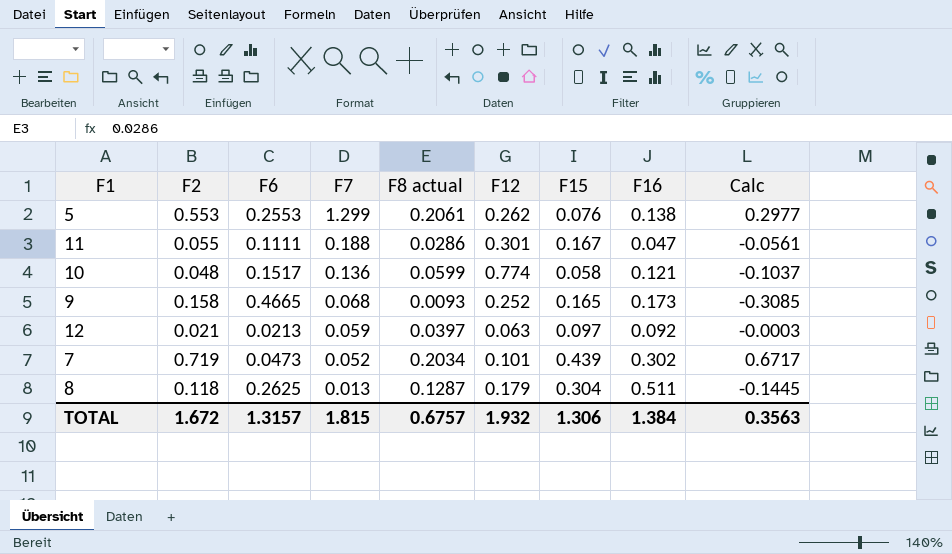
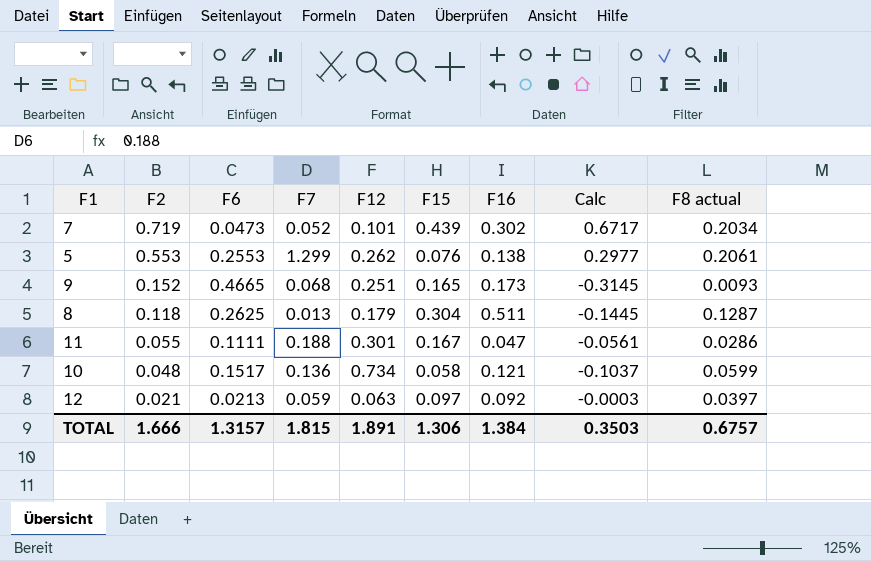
row order: F7 descending -> F2 descending
column F8 actual | position: 5 -> 9
9 | F2: 0.158 -> 0.152
9 | F12: 0.252 -> 0.251
9 | Calc: -0.3085 -> -0.3145
10 | F12: 0.774 -> 0.734
TOTAL | F2: 1.672 -> 1.666
TOTAL | F12: 1.932 -> 1.891
TOTAL | Calc: 0.3563 -> 0.3503

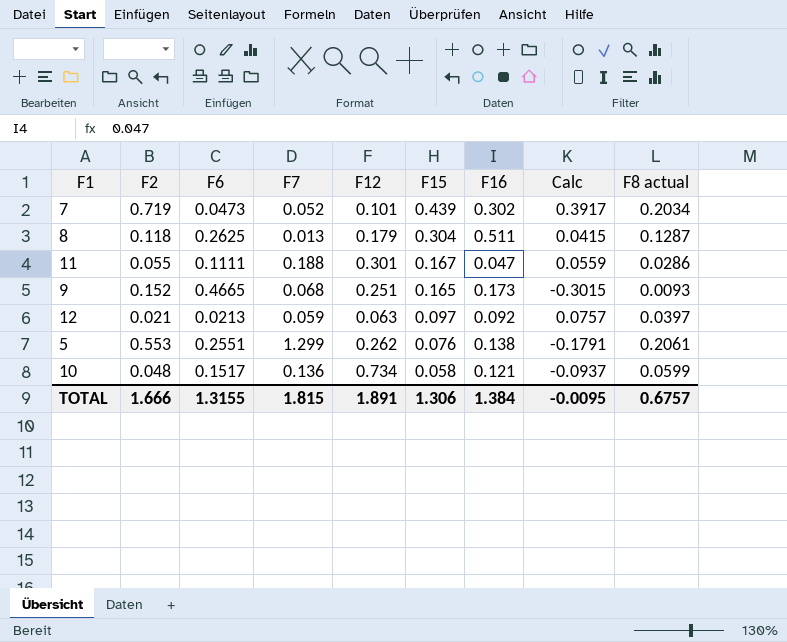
row order: F2 descending -> F15 descending
column Calc | formula: [F2] - [F6] -> [F15] - [F6]
5 | F6: 0.2553 -> 0.2551
TOTAL | F6: 1.3157 -> 1.3155
TOTAL | Calc: 0.3503 -> -0.0095

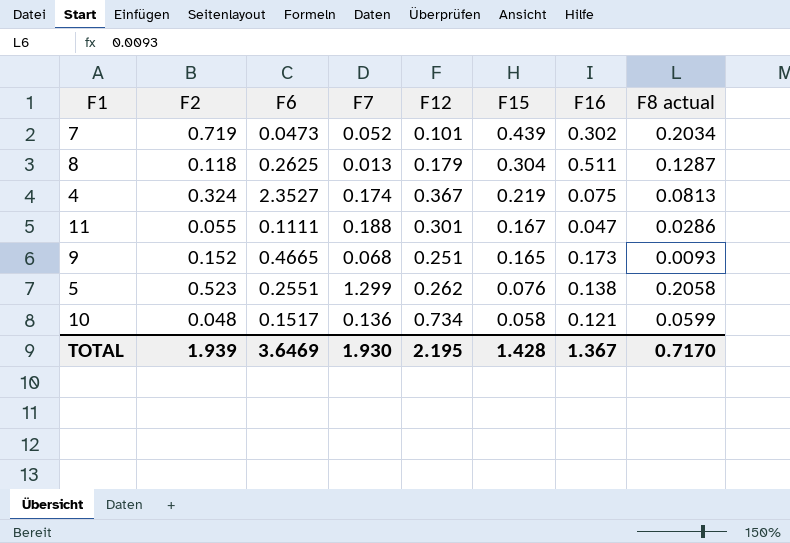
column Calc | formula: [F15] - [F6] -> none
row 12: 0.021 | 0.0213 | 0.059 | 0.063 | 0.097 | 0.092 | 0.0757 | 0.0397 -> none
row 4: none -> 0.324 | 2.3527 | 0.174 | 0.367 | 0.219 | 0.075 | 0.0813
5 | F2: 0.553 -> 0.523
5 | F8 actual: 0.2061 -> 0.2058
TOTAL | F2: 1.666 -> 1.939
TOTAL | F6: 1.3155 -> 3.6469
TOTAL | F7: 1.815 -> 1.930
TOTAL | F12: 1.891 -> 2.195
TOTAL | F15: 1.306 -> 1.428
TOTAL | F16: 1.384 -> 1.367
TOTAL | F8 actual: 0.6757 -> 0.7170

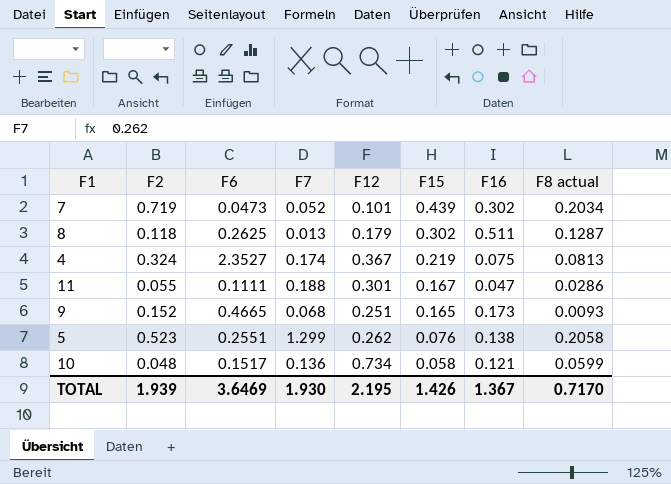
8 | F15: 0.304 -> 0.302
TOTAL | F15: 1.428 -> 1.426

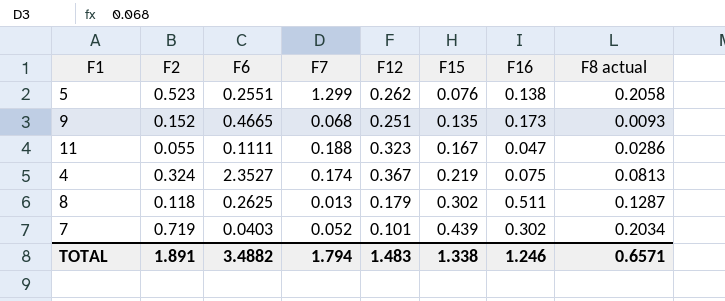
row order: F15 descending -> F15 ascending
row 10: 0.048 | 0.1517 | 0.136 | 0.734 | 0.058 | 0.121 | 0.0599 -> none
9 | F15: 0.165 -> 0.135
11 | F12: 0.301 -> 0.323
7 | F6: 0.0473 -> 0.0403
TOTAL | F2: 1.939 -> 1.891
TOTAL | F6: 3.6469 -> 3.4882
TOTAL | F7: 1.930 -> 1.794
TOTAL | F12: 2.195 -> 1.483
TOTAL | F15: 1.426 -> 1.338
TOTAL | F16: 1.367 -> 1.246
TOTAL | F8 actual: 0.7170 -> 0.6571

